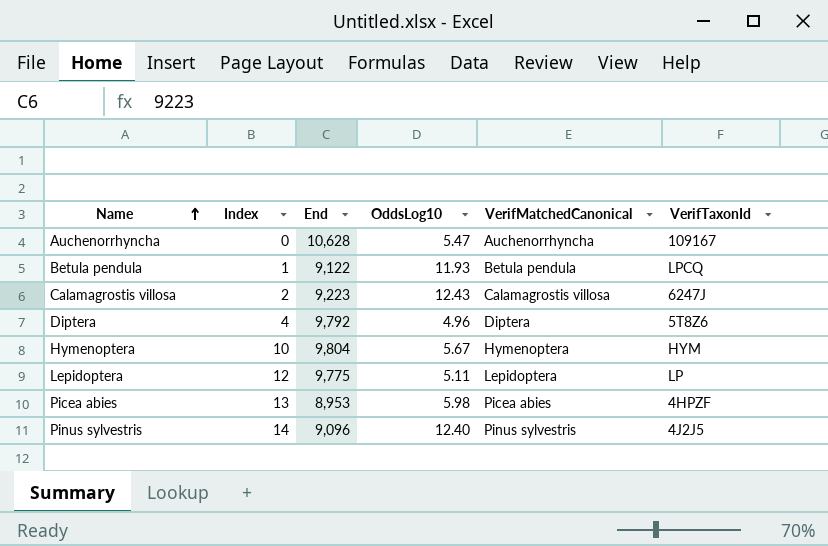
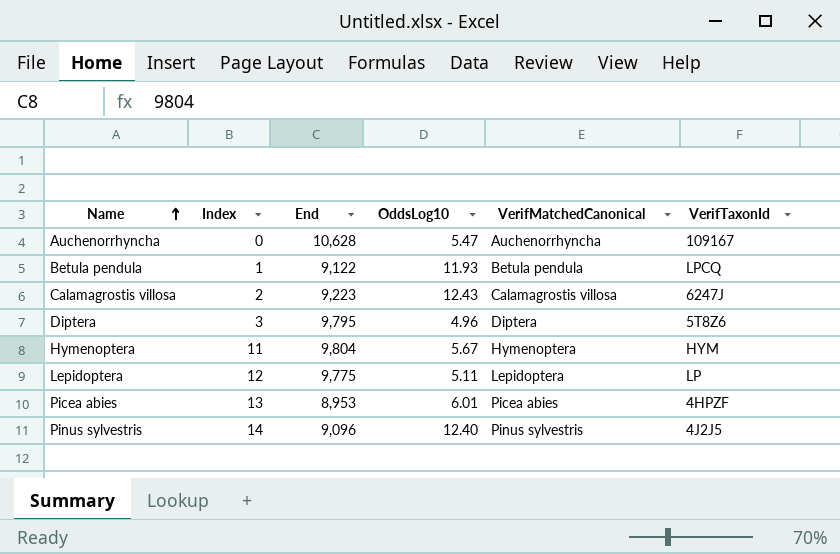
Diptera | Index: 4 -> 3
Diptera | End: 9,792 -> 9,795
Hymenoptera | Index: 10 -> 11
Picea abies | OddsLog10: 5.98 -> 6.01

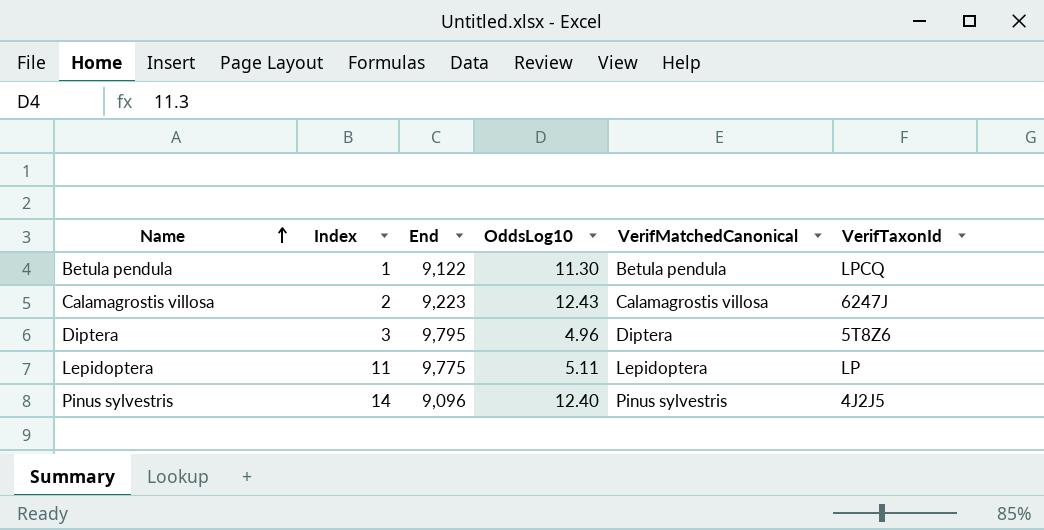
row Auchenorrhyncha: 0 | 10,628 | 5.47 | Auchenorrhyncha | 109167 -> none
row Hymenoptera: 11 | 9,804 | 5.67 | Hymenoptera | HYM -> none
row Picea abies: 13 | 8,953 | 6.01 | Picea abies | 4HPZF -> none
Betula pendula | OddsLog10: 11.93 -> 11.30
Lepidoptera | Index: 12 -> 11

